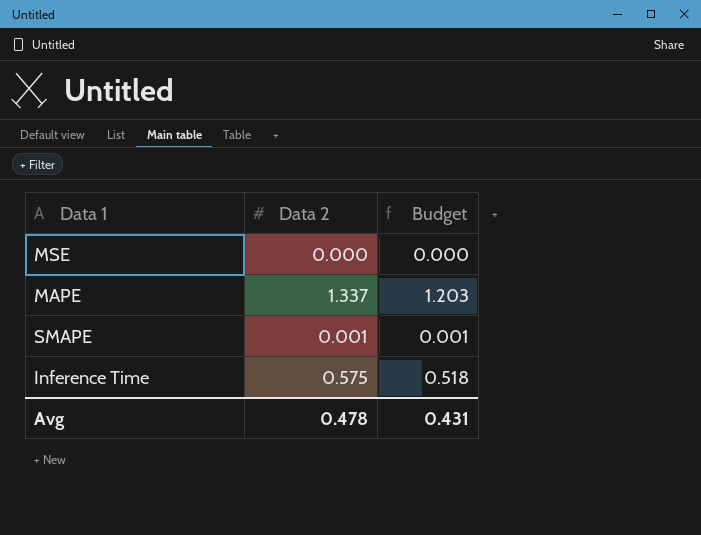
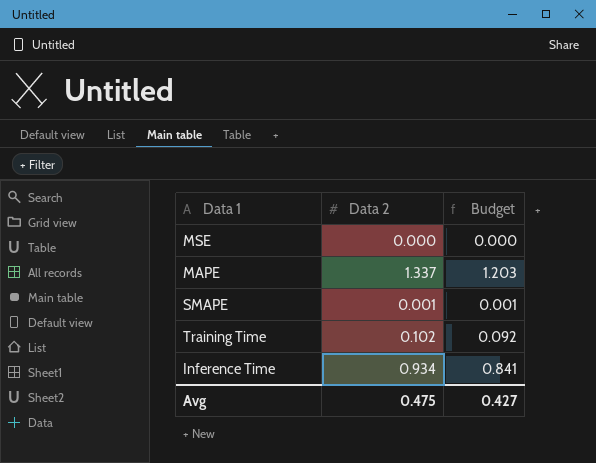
row Training Time: none -> 0.102 | 0.092
Inference Time | Data 2: 0.575 -> 0.934
Inference Time | Budget: 0.518 -> 0.841
Avg | Data 2: 0.478 -> 0.475
Avg | Budget: 0.431 -> 0.427

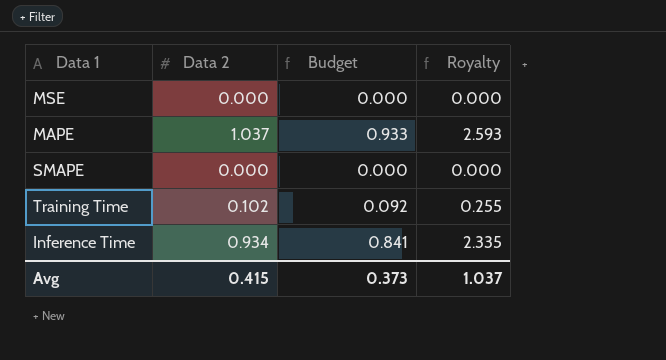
column Royalty | formula: none -> [Data 2] * 2.5
MAPE | Data 2: 1.337 -> 1.037
MAPE | Budget: 1.203 -> 0.933
SMAPE | Data 2: 0.001 -> 0.000
SMAPE | Budget: 0.001 -> 0.000
Avg | Data 2: 0.475 -> 0.415
Avg | Budget: 0.427 -> 0.373

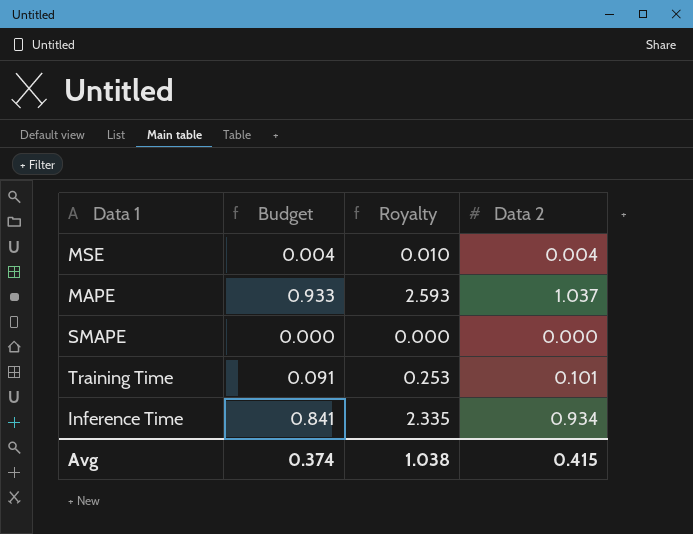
column Data 2 | position: 2 -> 4
MSE | Budget: 0.000 -> 0.004
MSE | Royalty: 0.000 -> 0.010
MSE | Data 2: 0.000 -> 0.004
Training Time | Budget: 0.092 -> 0.091
Training Time | Royalty: 0.255 -> 0.253
Training Time | Data 2: 0.102 -> 0.101
Avg | Budget: 0.373 -> 0.374
Avg | Royalty: 1.037 -> 1.038

